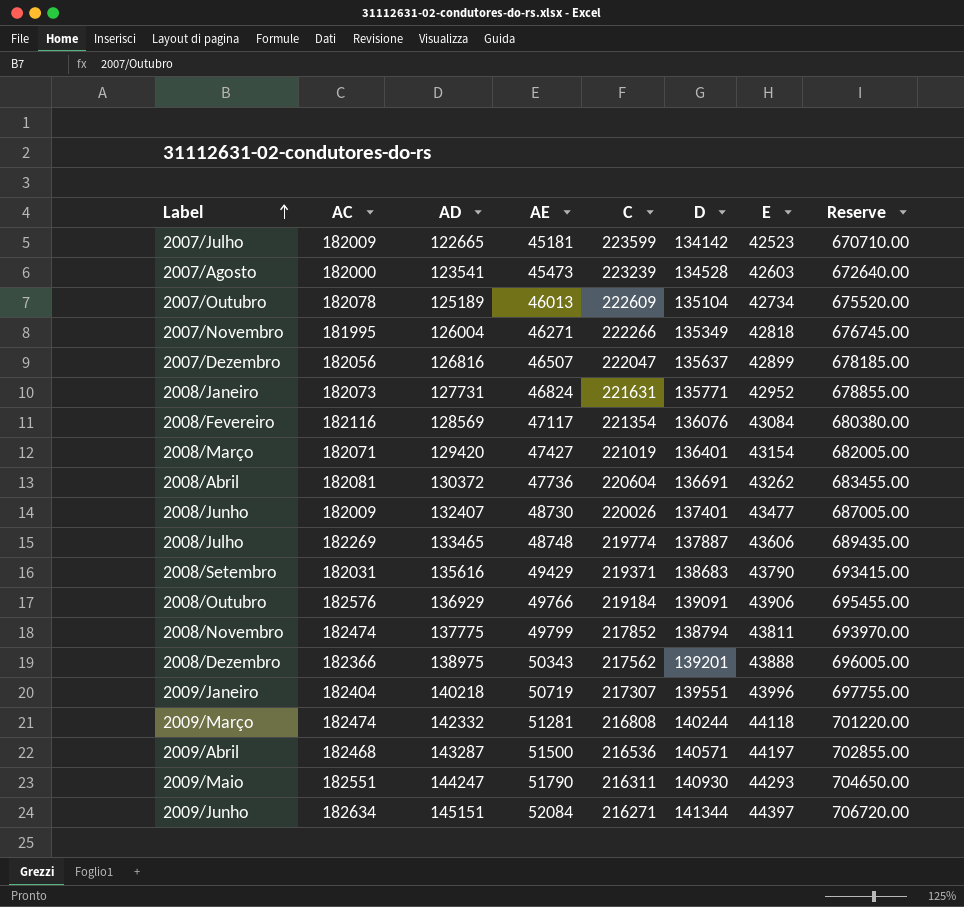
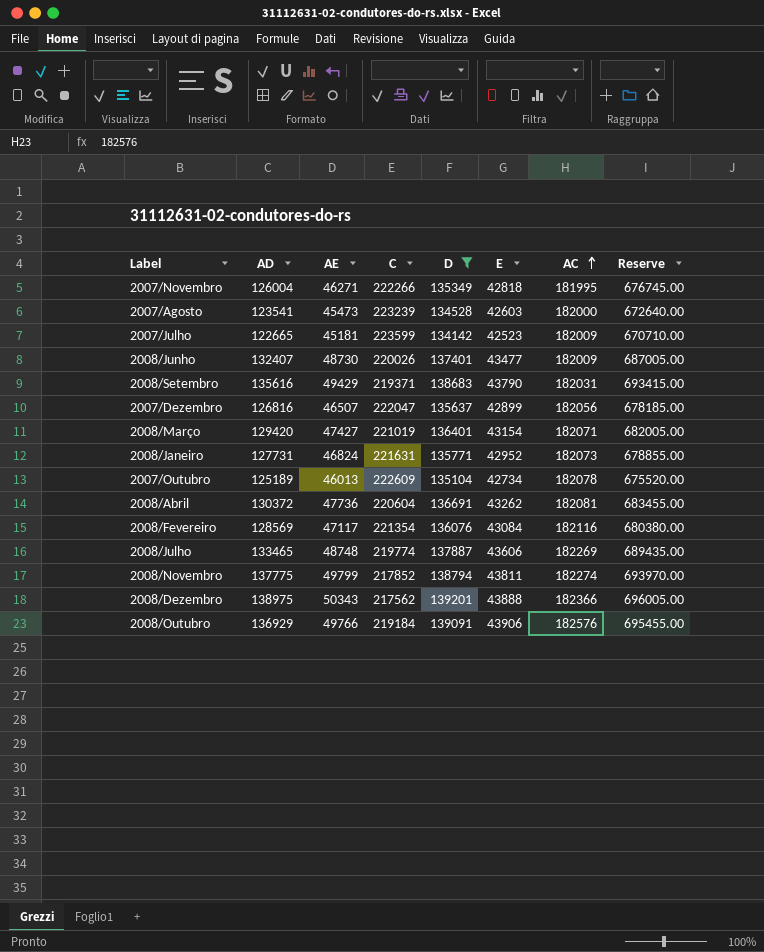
filter: none -> D <= 139201
row order: Label ascending -> AC ascending
column AC | position: 2 -> 7
2008/Novembro | AC: 182474 -> 182274

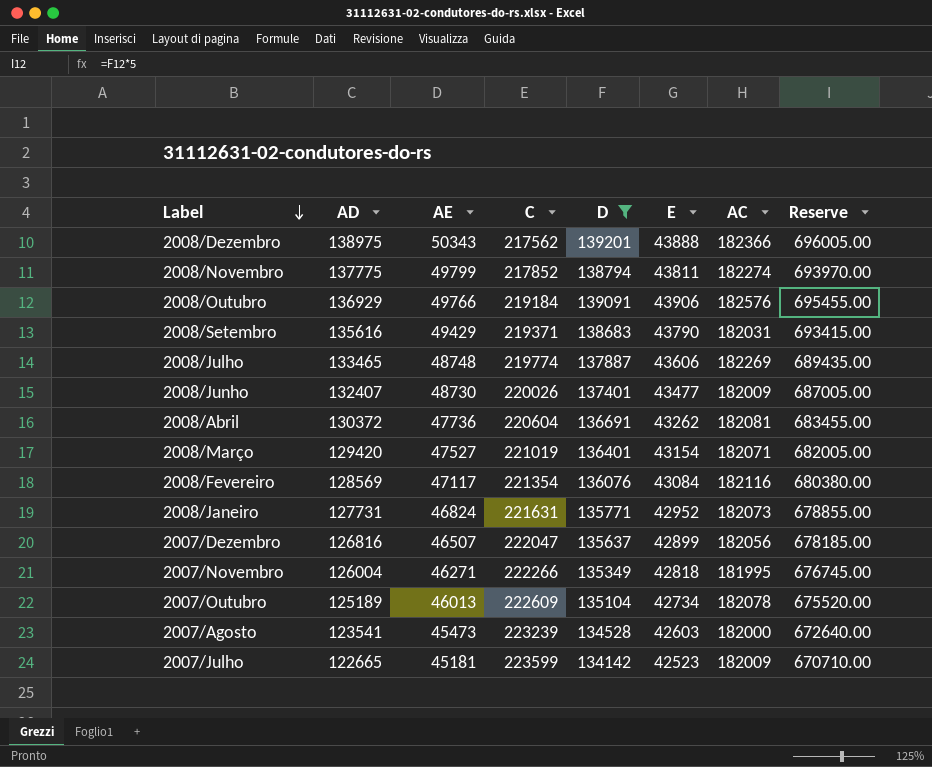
row order: AC ascending -> Label descending
2008/Março | AE: 47427 -> 47527

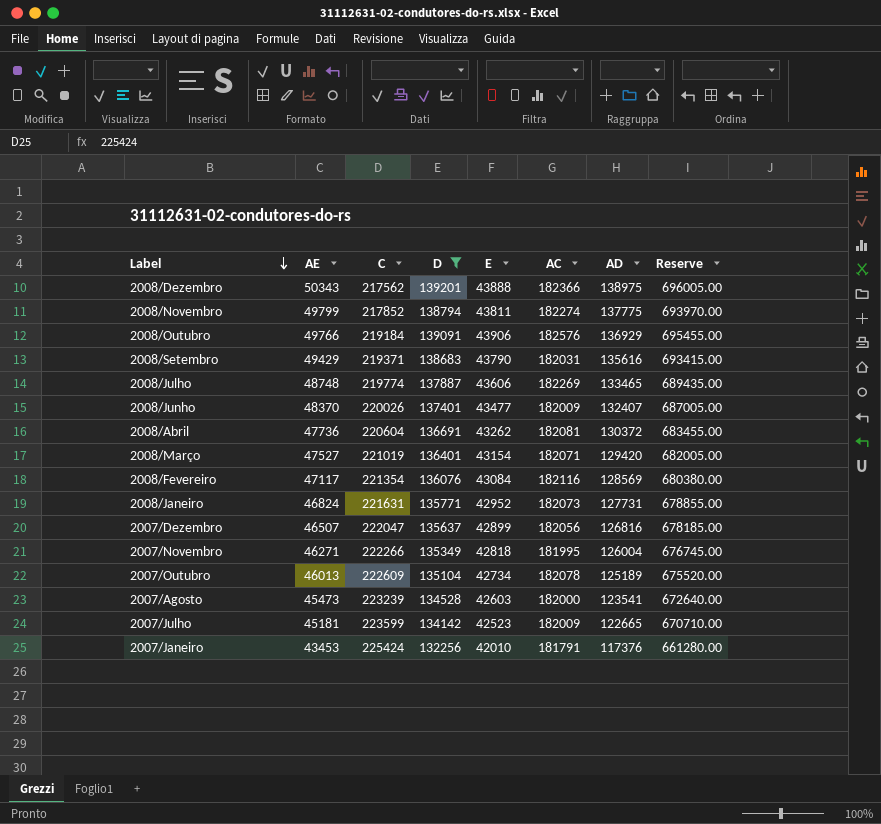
column AD | position: 2 -> 7
2008/Junho | AE: 48730 -> 48370
row 2007/Janeiro: none -> 43453 | 225424 | 132256 | 42010 | 181791 | 117376 | 661280.00

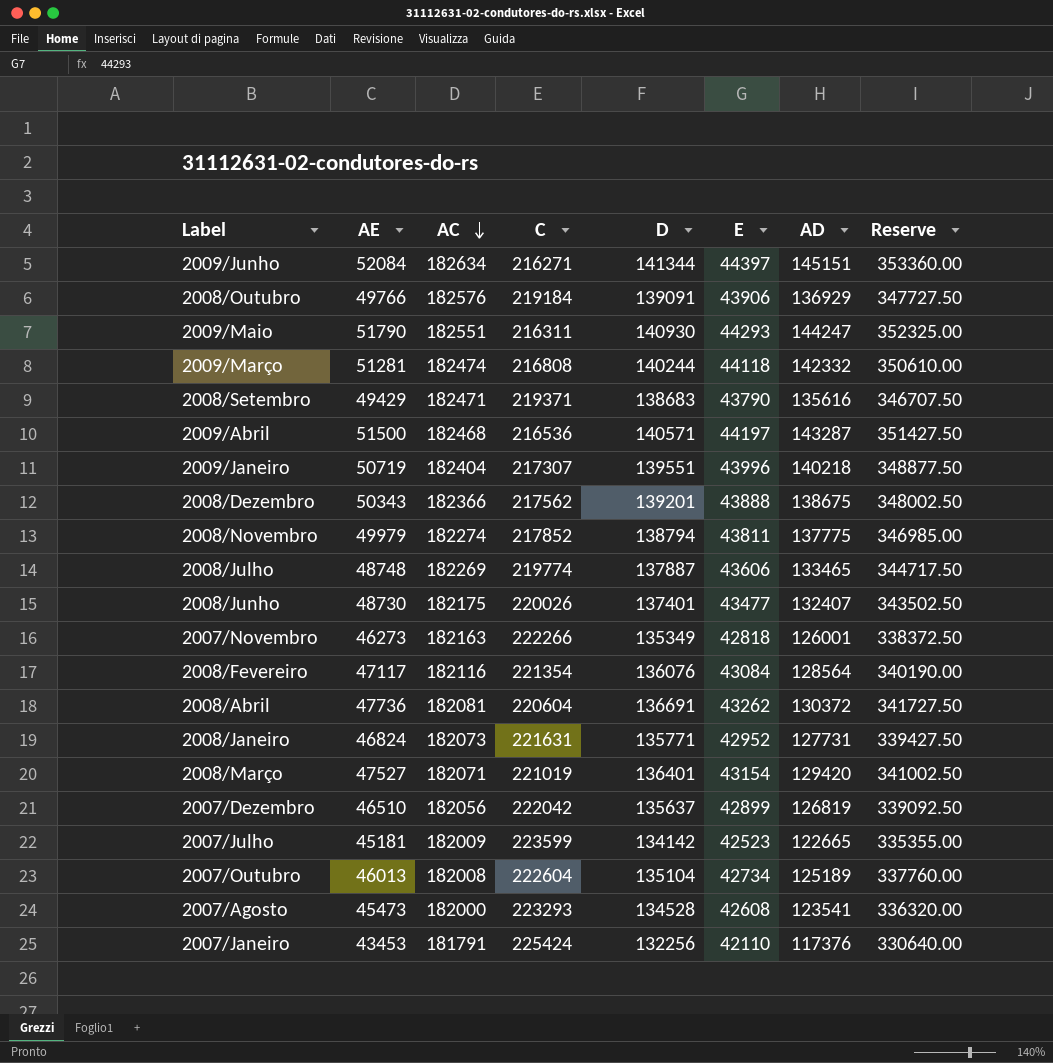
filter: D <= 139201 -> none
row order: Label descending -> AC descending
column AC | position: 6 -> 3
column Reserve | formula: [D] * 5 -> [D] * 2.5
2008/Setembro | AC: 182031 -> 182471
2008/Dezembro | AD: 138975 -> 138675
2008/Novembro | AE: 49799 -> 49979
2008/Junho | AE: 48370 -> 48730
2008/Junho | AC: 182009 -> 182175
2007/Novembro | AE: 46271 -> 46273
2007/Novembro | AC: 181995 -> 182163
2007/Novembro | AD: 126004 -> 126001
2008/Fevereiro | AD: 128569 -> 128564
2007/Dezembro | AE: 46507 -> 46510
2007/Dezembro | C: 222047 -> 222042
2007/Dezembro | AD: 126816 -> 126819
2007/Outubro | AC: 182078 -> 182008
2007/Outubro | C: 222609 -> 222604
2007/Agosto | C: 223239 -> 223293
2007/Agosto | E: 42603 -> 42608
2007/Janeiro | E: 42010 -> 42110

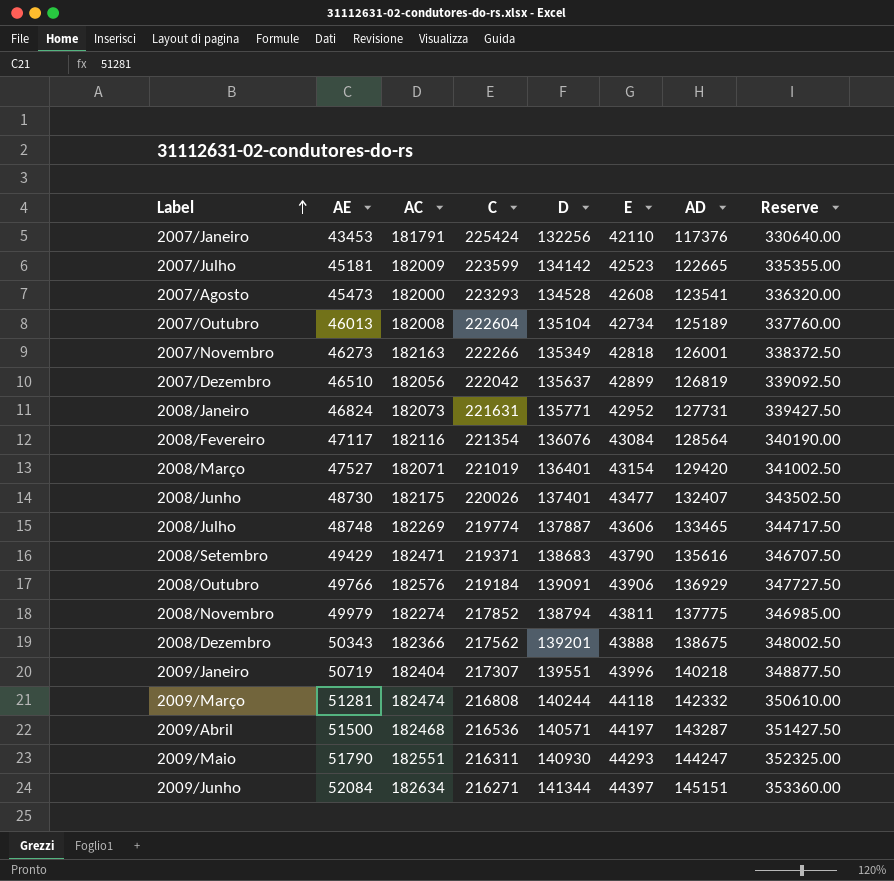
row order: AC descending -> Label ascending
row 2008/Abril: 47736 | 182081 | 220604 | 136691 | 43262 | 130372 | 341727.50 -> none

